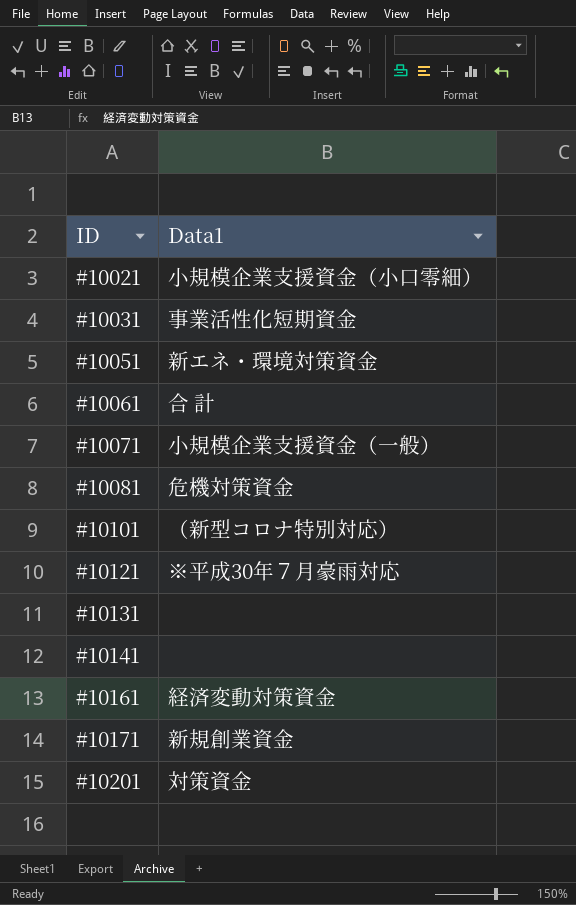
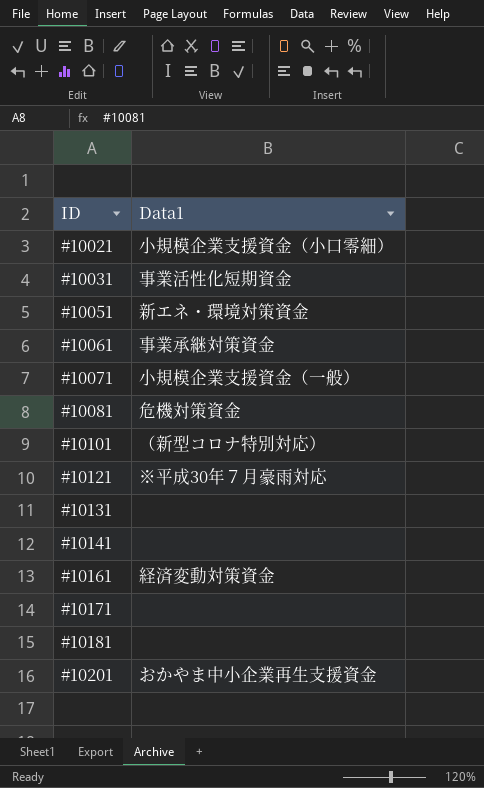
#10061 | Data1: 合 計 -> 事業承継対策資金
#10171 | Data1: 新規創業資金 -> none
row #10181: none -> none
#10201 | Data1: 対策資金 -> おかやま中小企業再生支援資金

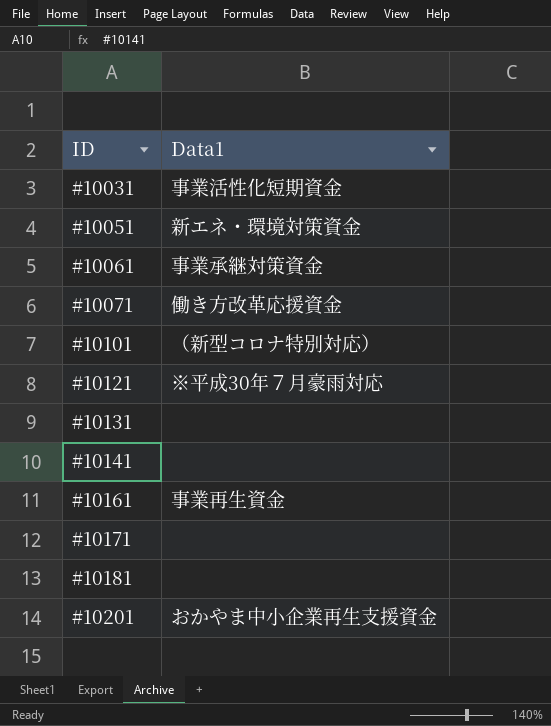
row #10021: 小規模企業支援資金（小口零細） -> none
row #10081: 危機対策資金 -> none
#10071 | Data1: 小規模企業支援資金（一般） -> 働き方改革応援資金
#10161 | Data1: 経済変動対策資金 -> 事業再生資金

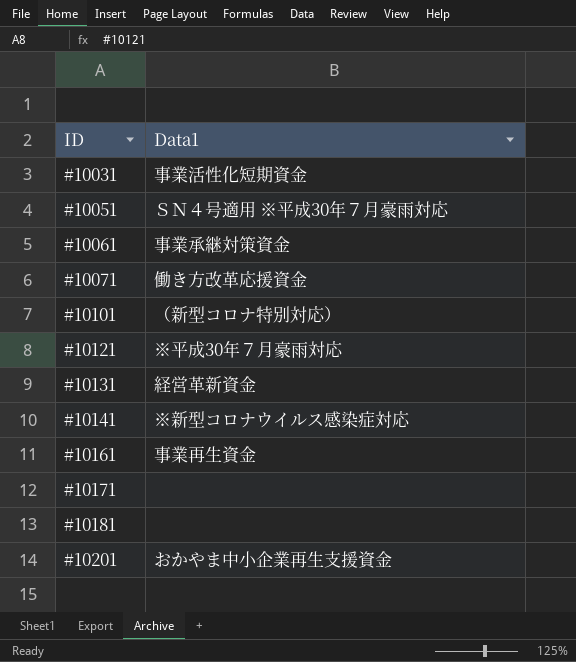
#10051 | Data1: 新エネ・環境対策資金 -> ＳＮ４号適用 ※平成30年７月豪雨対応
#10131 | Data1: none -> 経営革新資金
#10141 | Data1: none -> ※新型コロナウイルス感染症対応

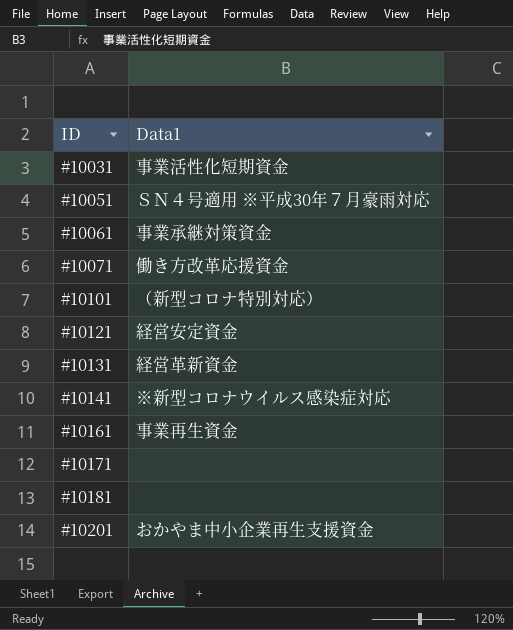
#10121 | Data1: ※平成30年７月豪雨対応 -> 経営安定資金

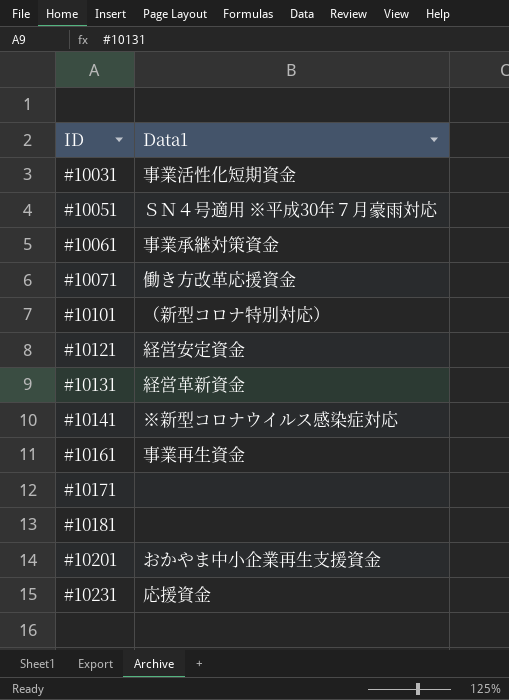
row #10231: none -> 応援資金

